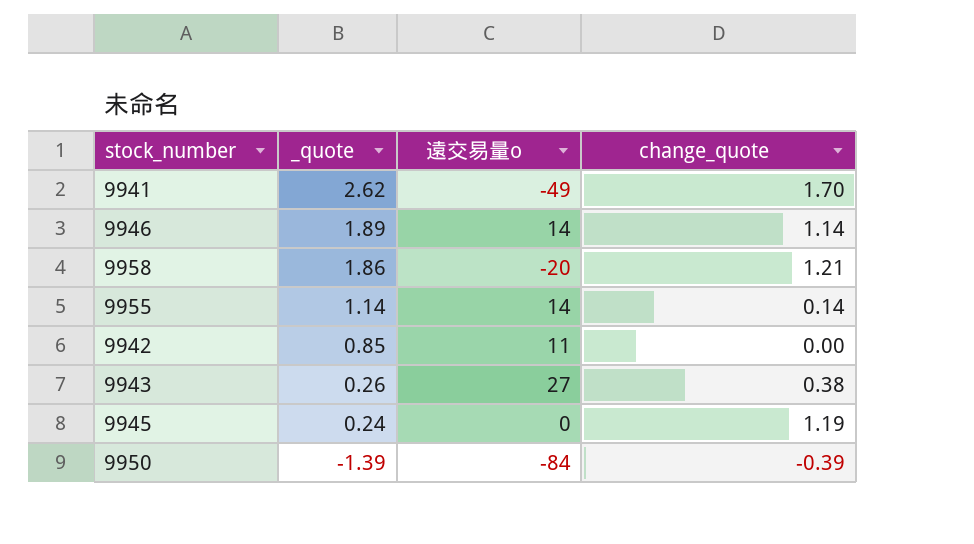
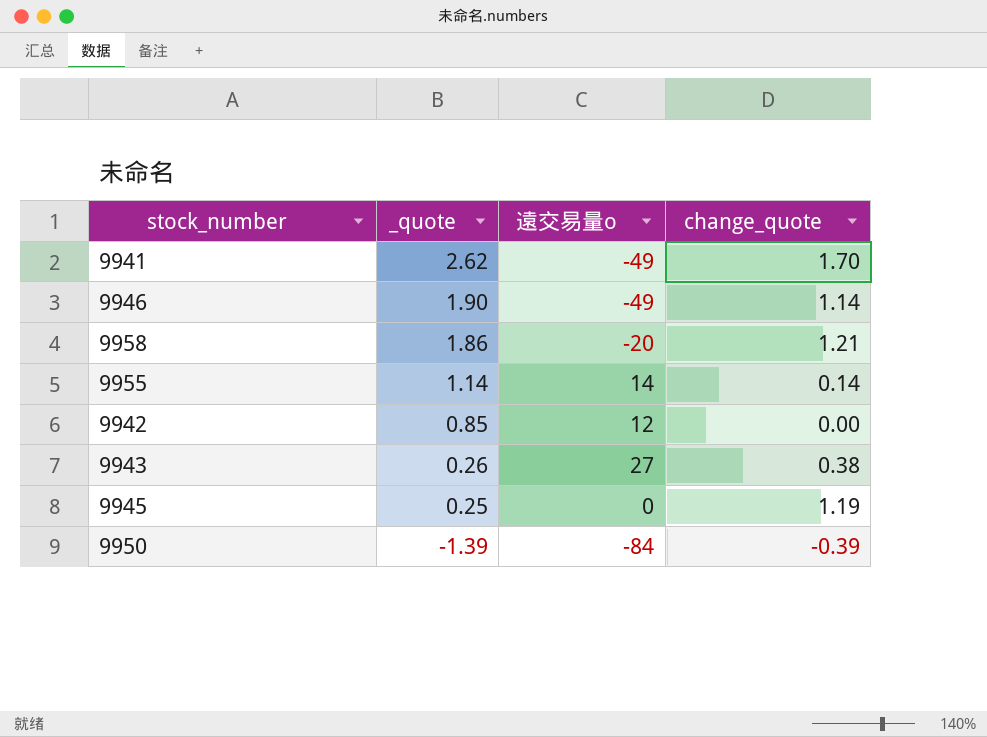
9946 | _quote: 1.89 -> 1.90
9946 | 遠交易量o: 14 -> -49
9942 | 遠交易量o: 11 -> 12
9945 | _quote: 0.24 -> 0.25

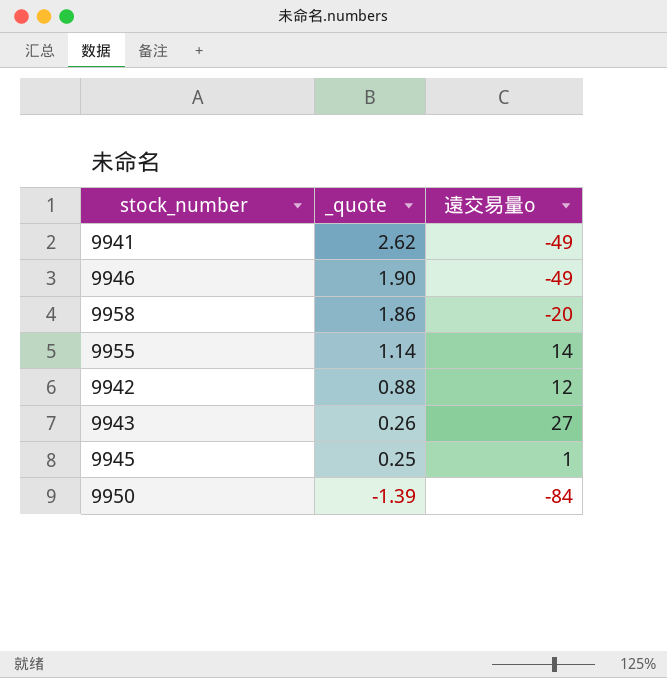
column change_quote | position: 4 -> none
9942 | _quote: 0.85 -> 0.88
9945 | 遠交易量o: 0 -> 1

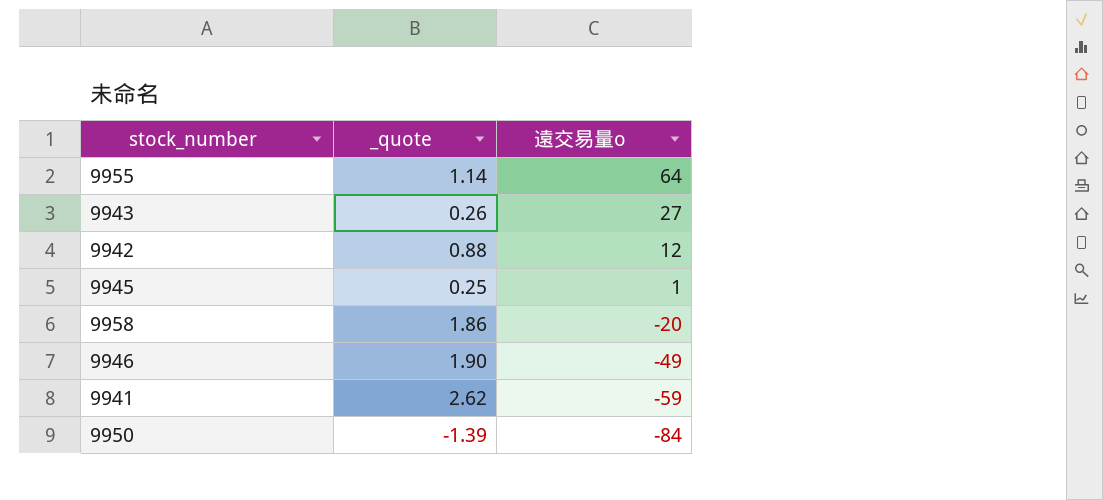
row order: _quote descending -> 遠交易量o descending
9955 | 遠交易量o: 14 -> 64
9941 | 遠交易量o: -49 -> -59

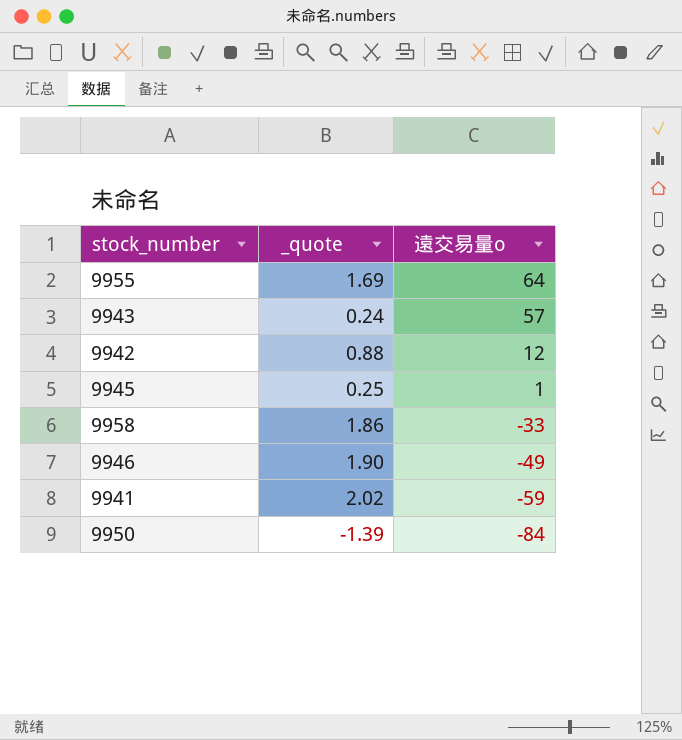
9955 | _quote: 1.14 -> 1.69
9943 | _quote: 0.26 -> 0.24
9943 | 遠交易量o: 27 -> 57
9958 | 遠交易量o: -20 -> -33
9941 | _quote: 2.62 -> 2.02

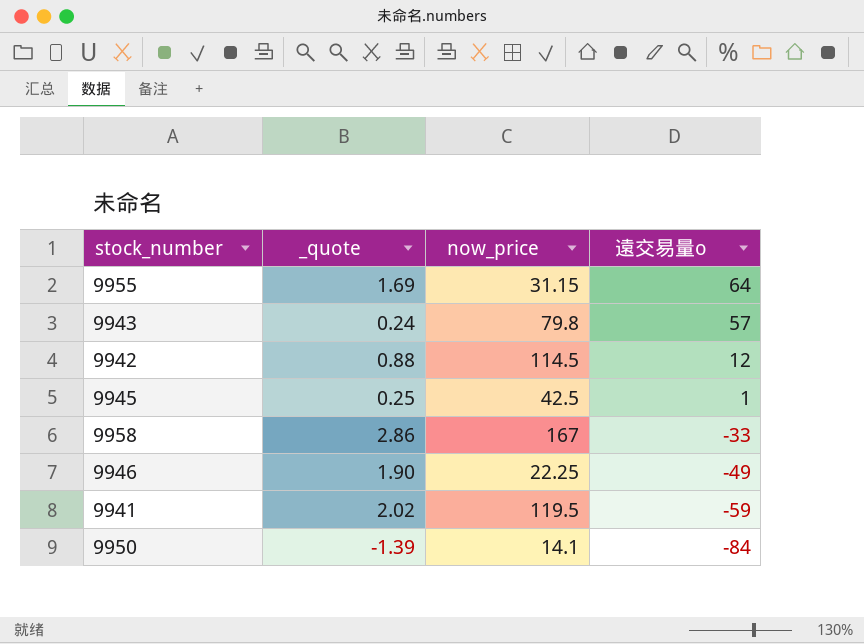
column now_price | position: none -> 3
9958 | _quote: 1.86 -> 2.86

